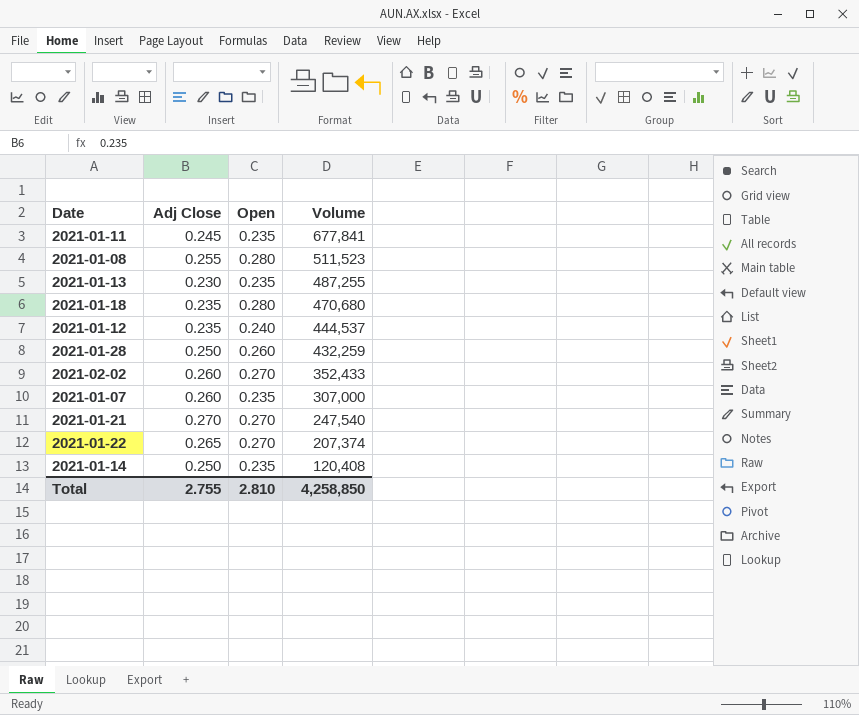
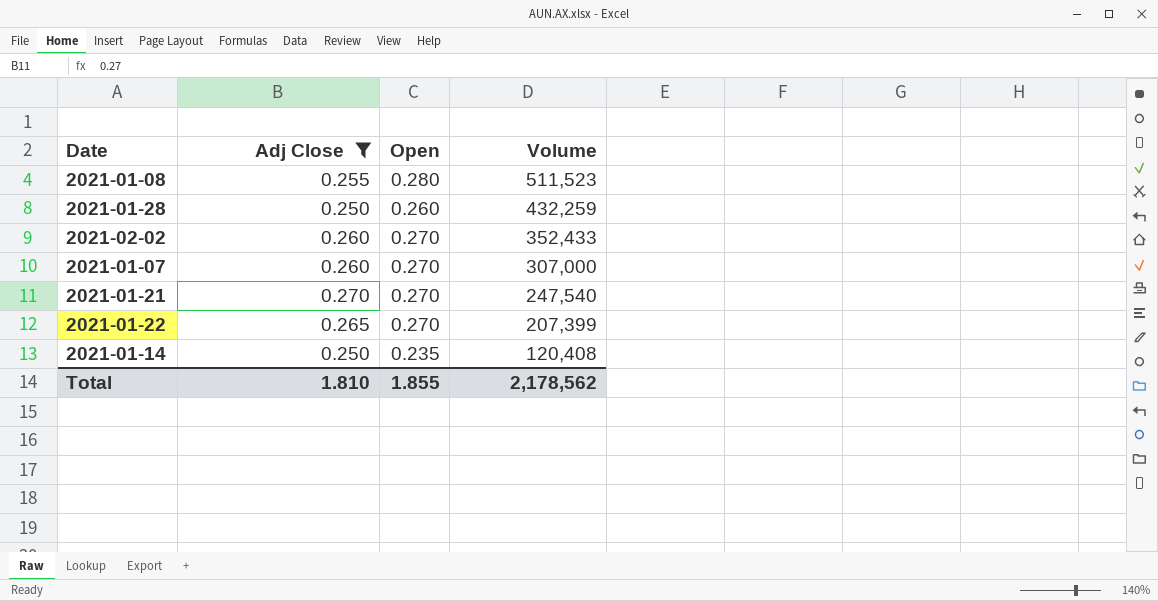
filter: none -> Adj Close >= 0.250
2021-01-07 | Open: 0.235 -> 0.270
2021-01-22 | Volume: 207,374 -> 207,399
Total | Adj Close: 2.755 -> 1.810
Total | Open: 2.810 -> 1.855
Total | Volume: 4,258,850 -> 2,178,562

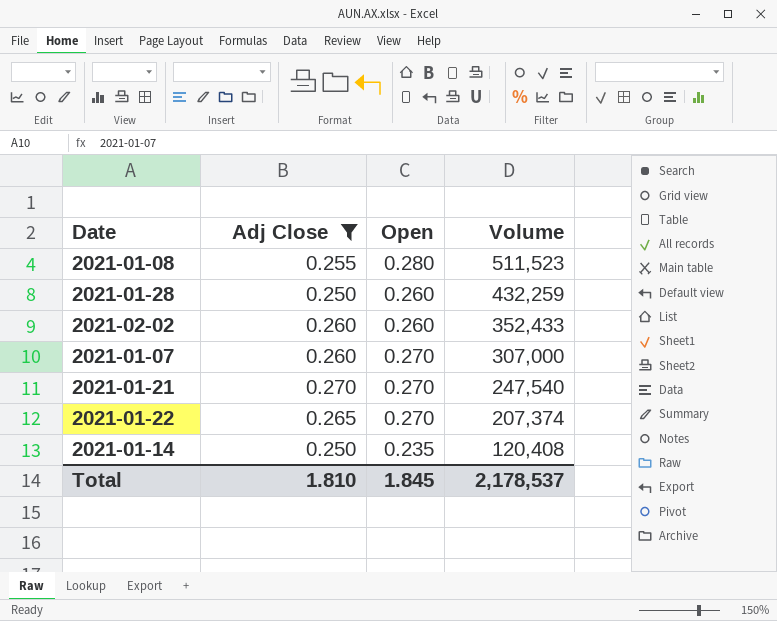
2021-02-02 | Open: 0.270 -> 0.260
2021-01-22 | Volume: 207,399 -> 207,374
Total | Open: 1.855 -> 1.845
Total | Volume: 2,178,562 -> 2,178,537

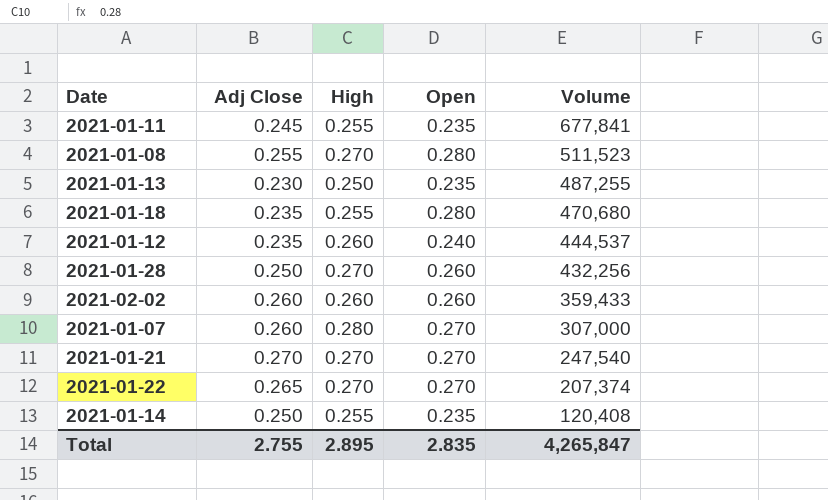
filter: Adj Close >= 0.250 -> none
column High | position: none -> 3
2021-01-28 | Volume: 432,259 -> 432,256
2021-02-02 | Volume: 352,433 -> 359,433
Total | Adj Close: 1.810 -> 2.755
Total | Open: 1.845 -> 2.835
Total | Volume: 2,178,537 -> 4,265,847

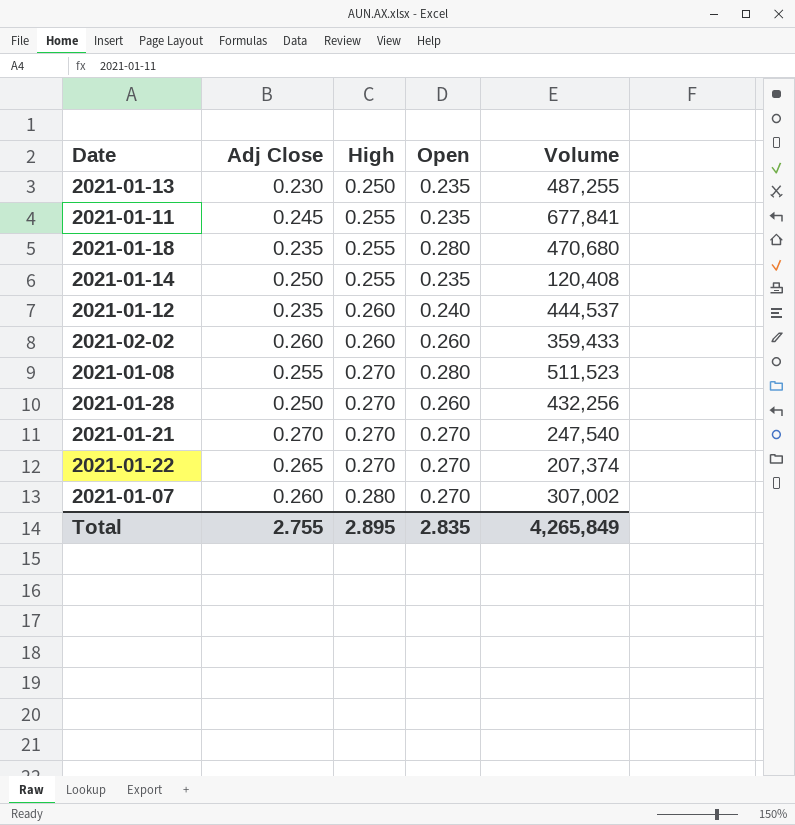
row order: Volume descending -> High ascending
2021-01-07 | Volume: 307,000 -> 307,002
Total | Volume: 4,265,847 -> 4,265,849

